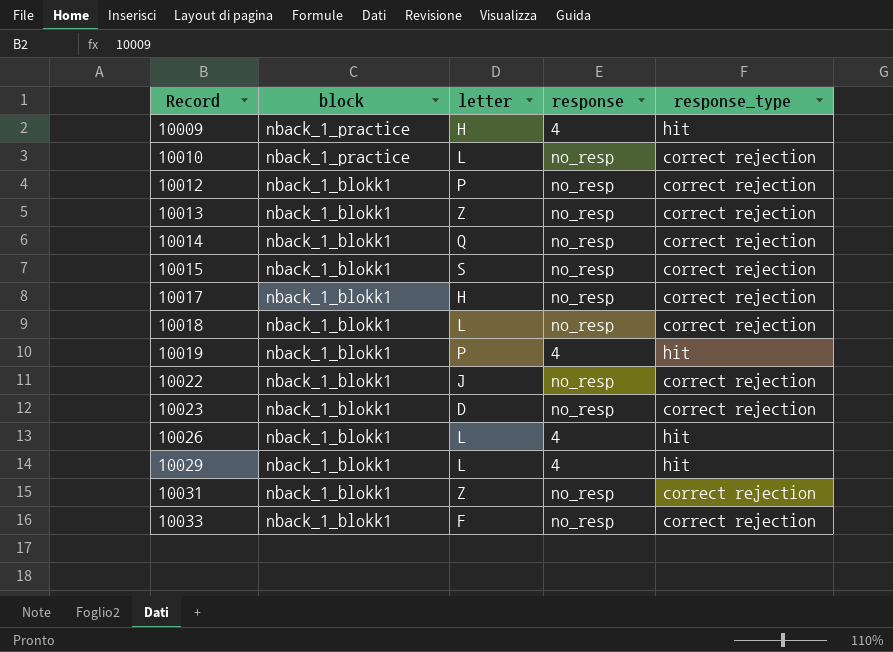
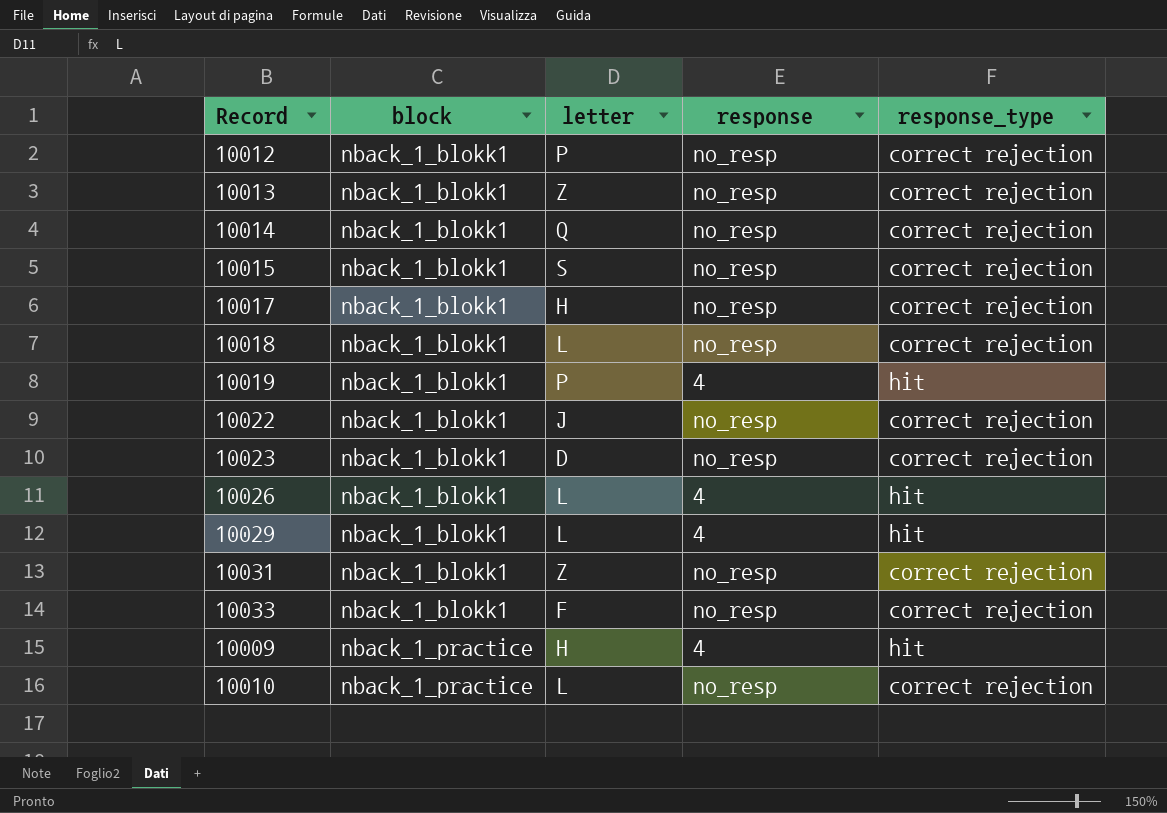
row order: Record ascending -> block ascending

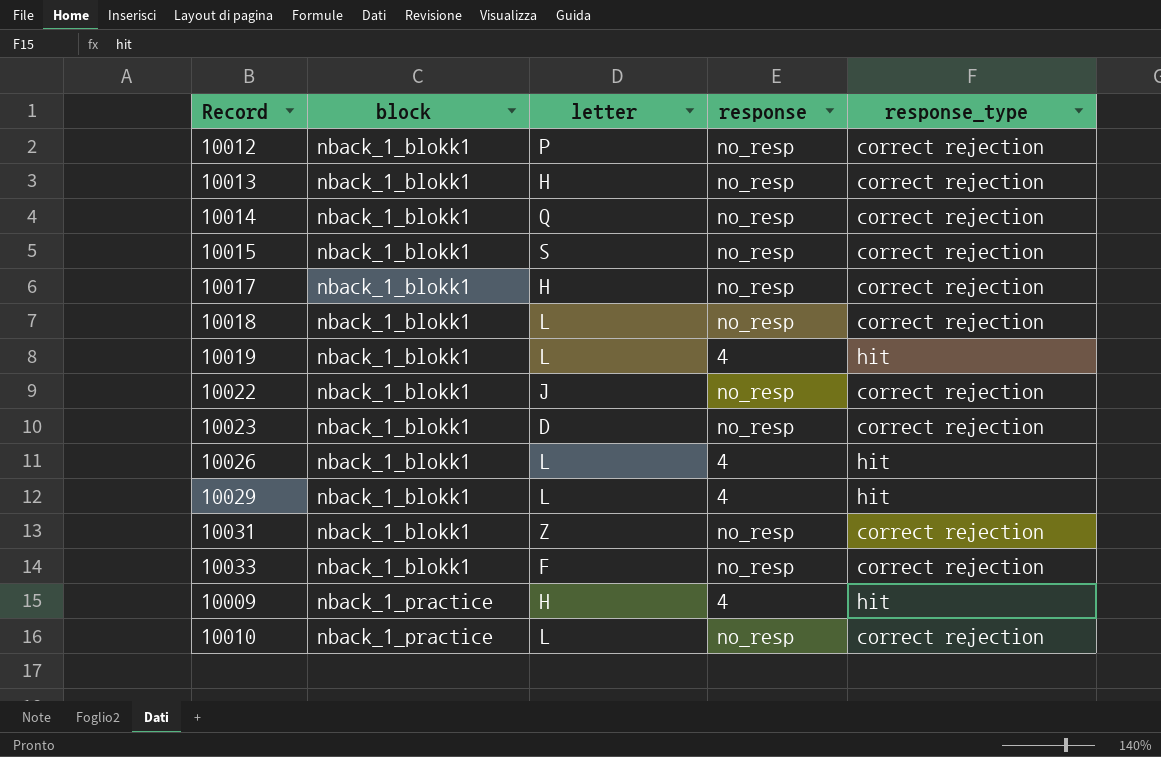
10013 | letter: Z -> H
10019 | letter: P -> L

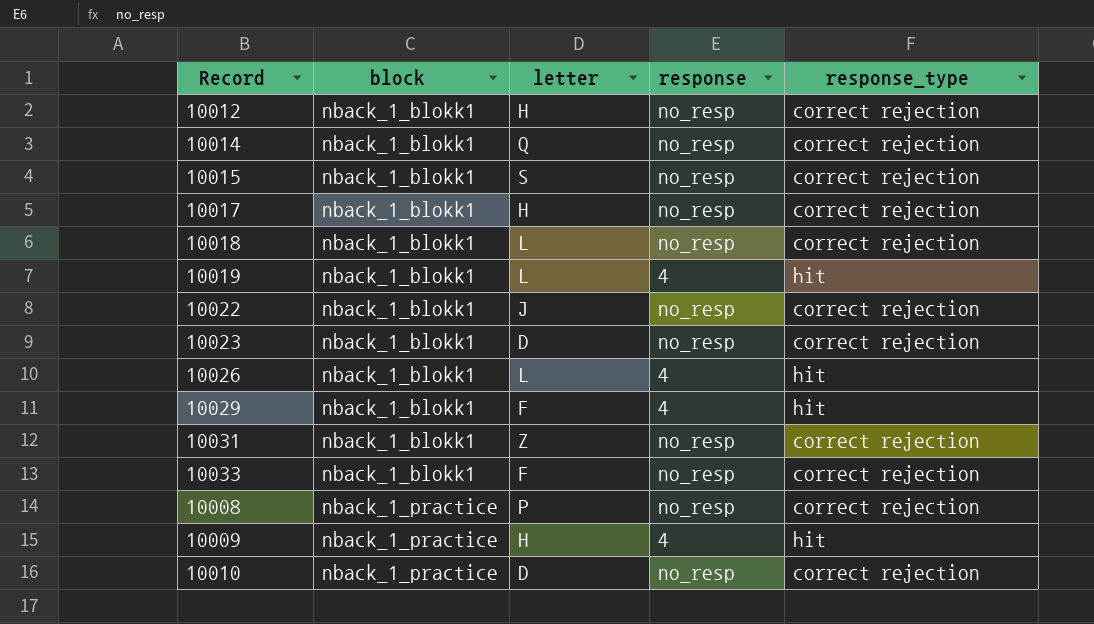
row 10013: nback_1_blokk1 | H | no_resp | correct rejection -> none
10012 | letter: P -> H
10029 | letter: L -> F
row 10008: none -> nback_1_practice | P | no_resp | correct rejection
10010 | letter: L -> D

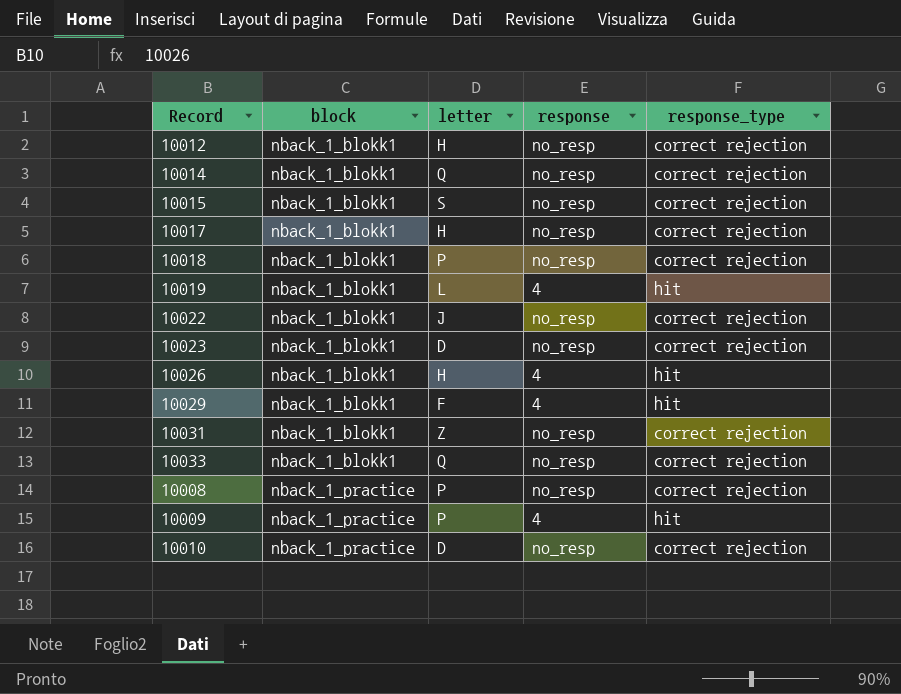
10018 | letter: L -> P
10026 | letter: L -> H
10033 | letter: F -> Q
10009 | letter: H -> P

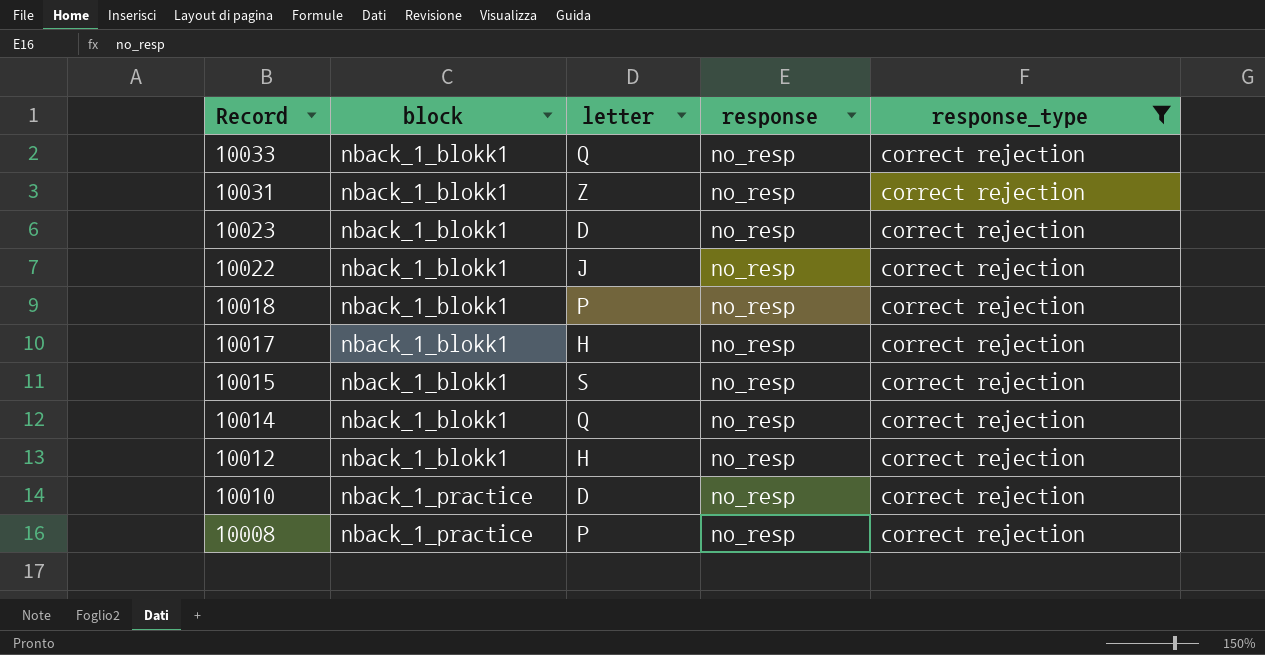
filter: none -> response_type = correct rejection
row order: block ascending -> Record descending

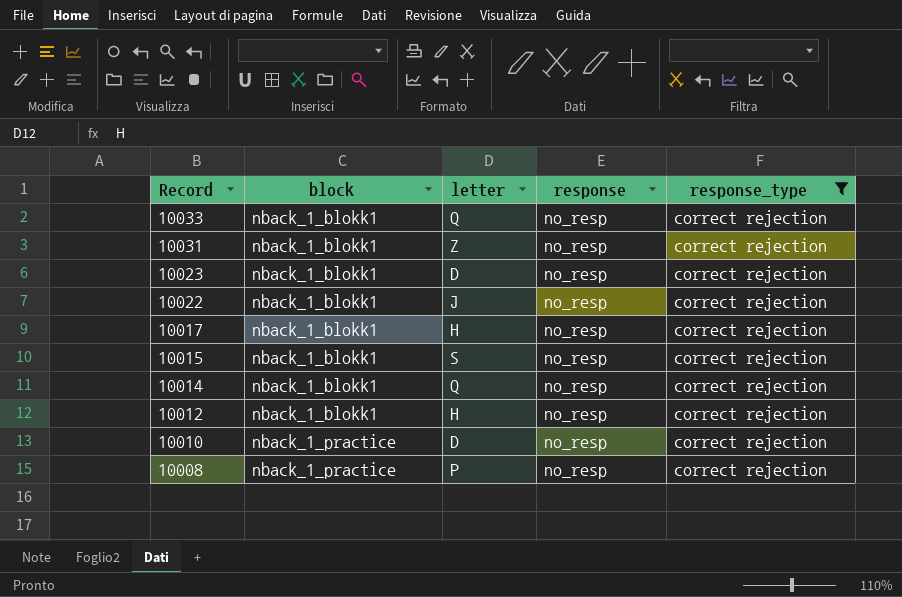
row 10018: nback_1_blokk1 | P | no_resp | correct rejection -> none

